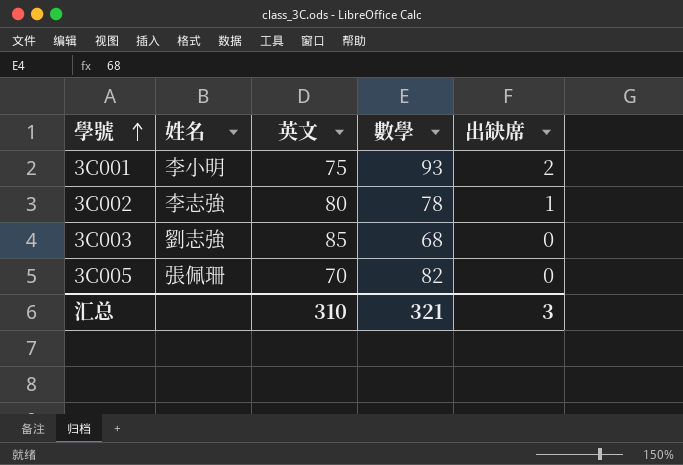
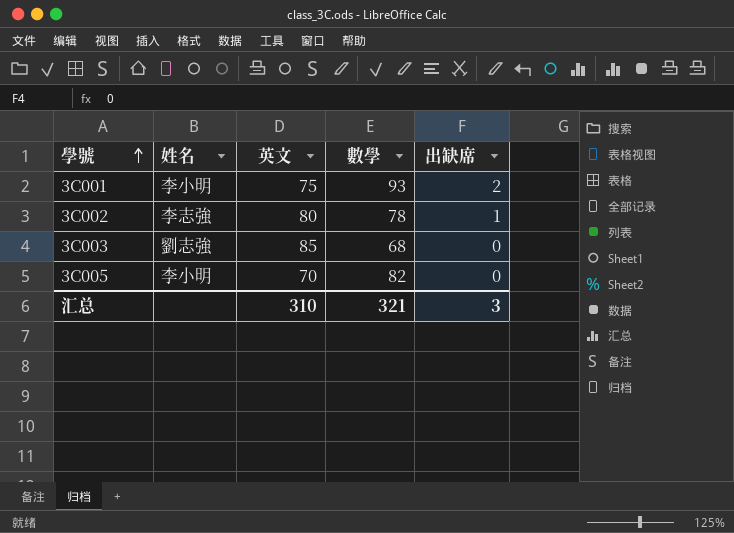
3C005 | 姓名: 張佩珊 -> 李小明

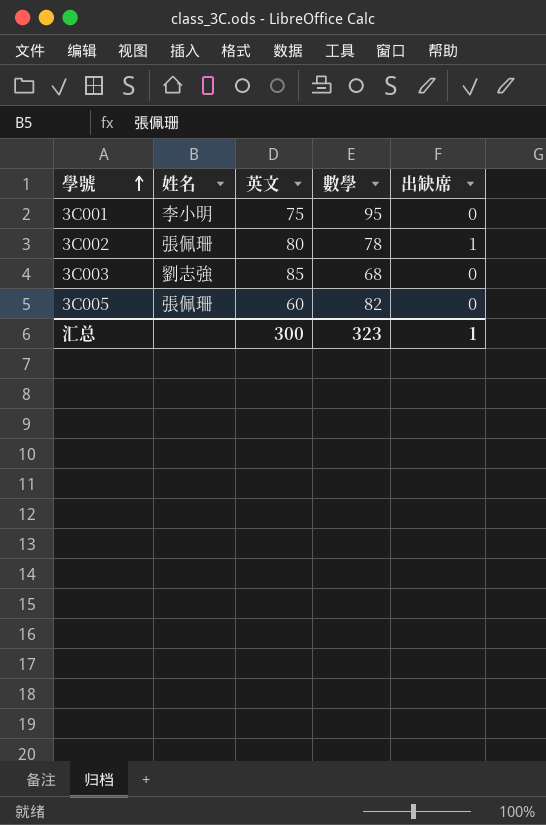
3C001 | 數學: 93 -> 95
3C001 | 出缺席: 2 -> 0
3C002 | 姓名: 李志強 -> 張佩珊
3C005 | 姓名: 李小明 -> 張佩珊
3C005 | 英文: 70 -> 60
汇总 | 英文: 310 -> 300
汇总 | 數學: 321 -> 323
汇总 | 出缺席: 3 -> 1

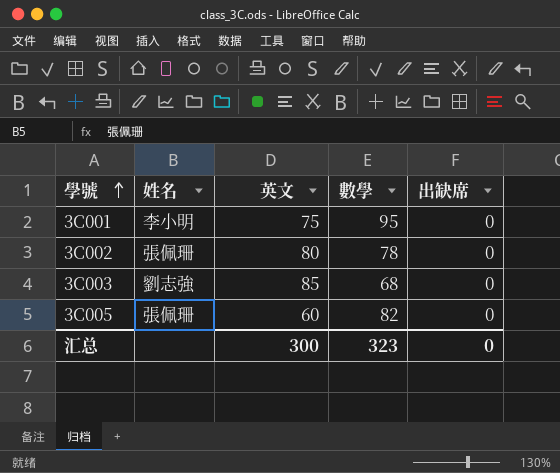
3C002 | 出缺席: 1 -> 0
汇总 | 出缺席: 1 -> 0

